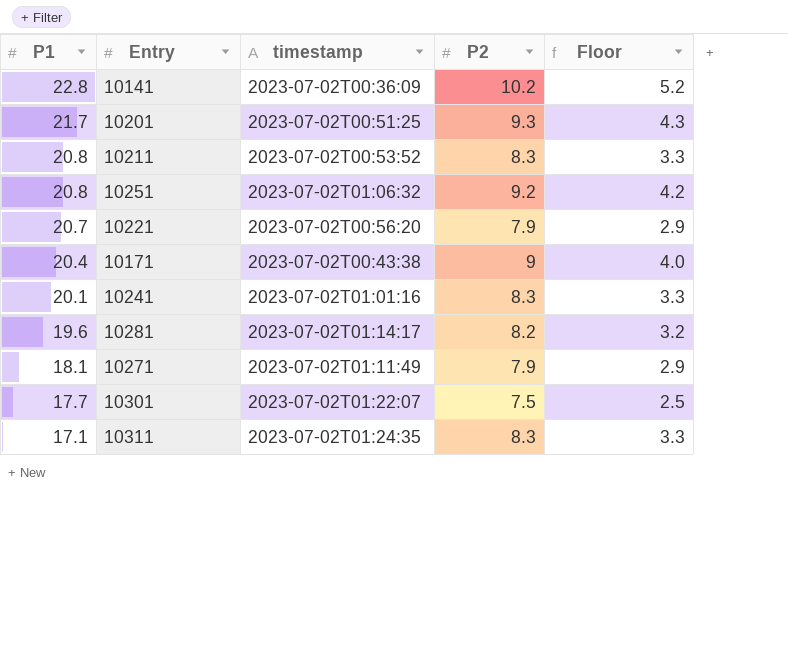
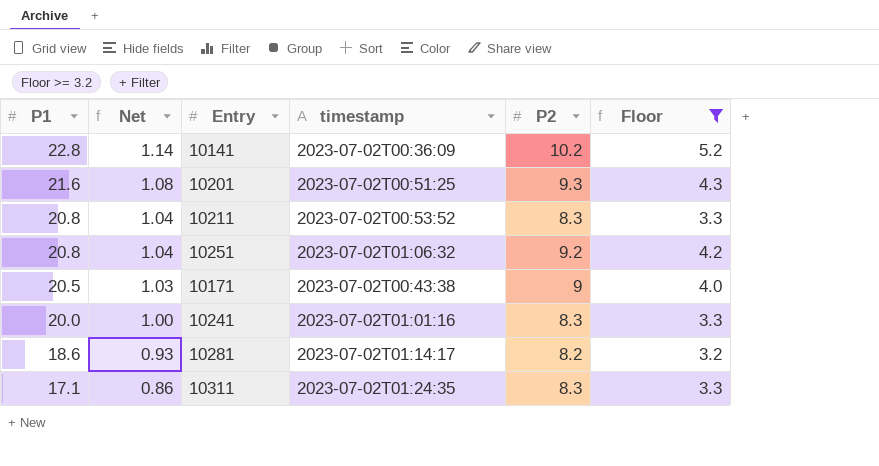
filter: none -> Floor >= 3.2
column Net | formula: none -> [P1] * 0.05
10201 | P1: 21.7 -> 21.6
10171 | P1: 20.4 -> 20.5
10241 | P1: 20.1 -> 20.0
10281 | P1: 19.6 -> 18.6

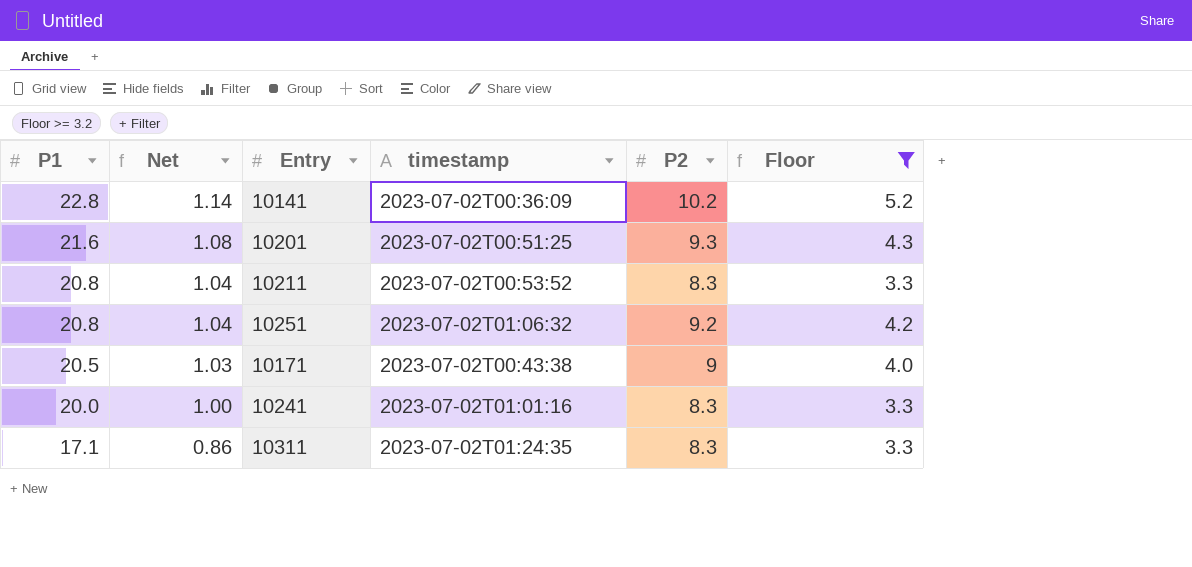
row 10281: 18.6 | 0.93 | 2023-07-02T01:14:17 | 8.2 | 3.2 -> none

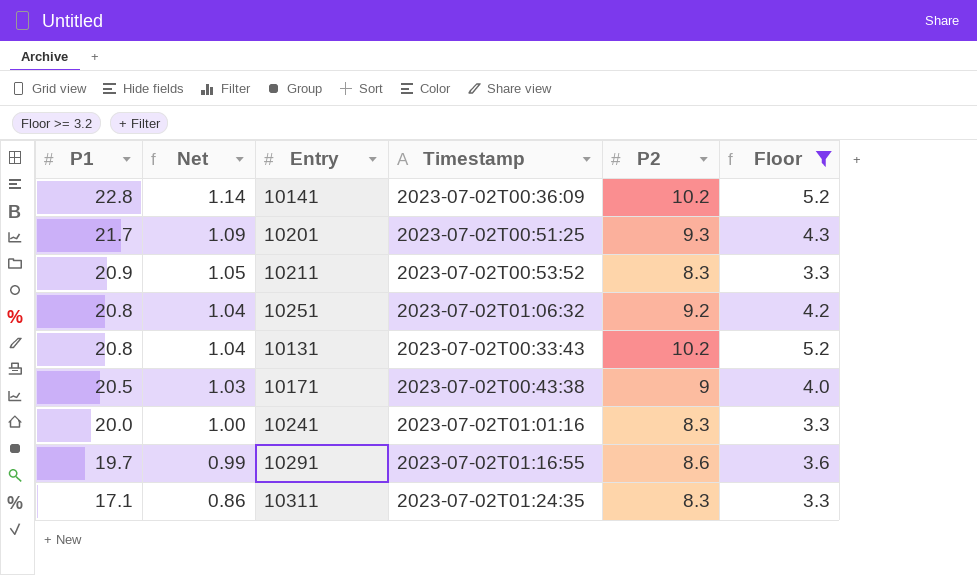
column name: timestamp -> Timestamp
10201 | P1: 21.6 -> 21.7
10201 | Net: 1.08 -> 1.09
10211 | P1: 20.8 -> 20.9
10211 | Net: 1.04 -> 1.05
row 10131: none -> 20.8 | 1.04 | 2023-07-02T00:33:43 | 10.2 | 5.2
row 10291: none -> 19.7 | 0.99 | 2023-07-02T01:16:55 | 8.6 | 3.6

